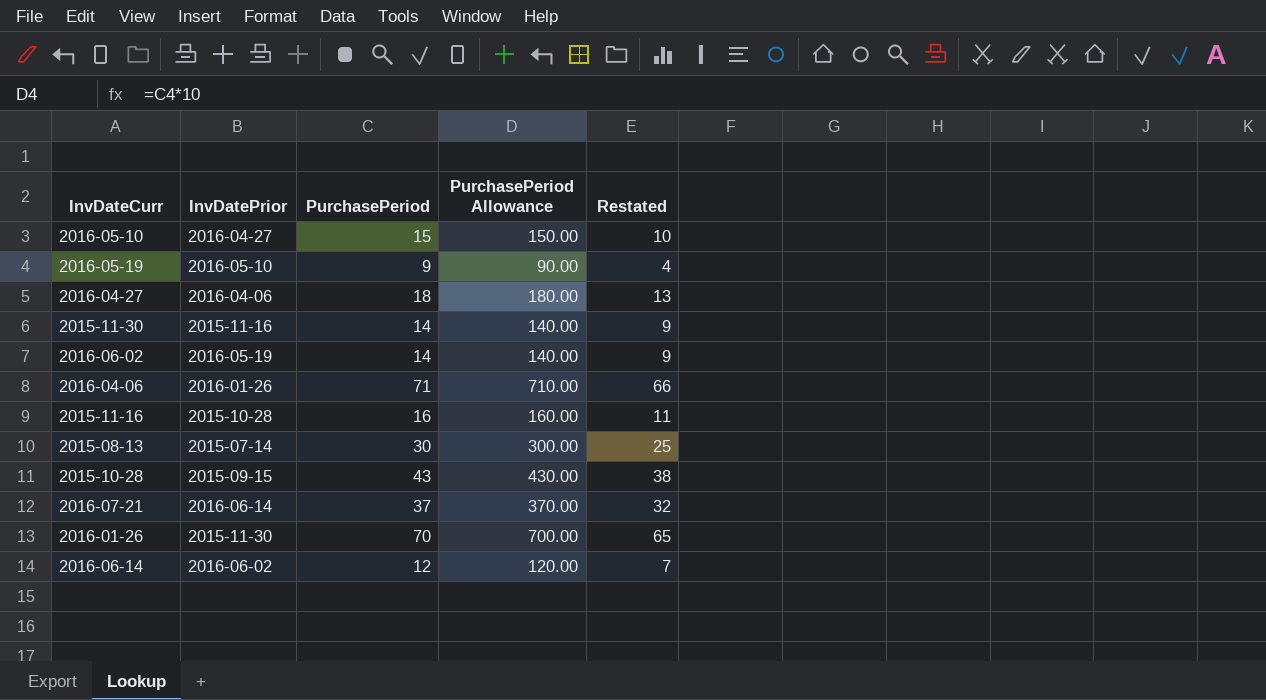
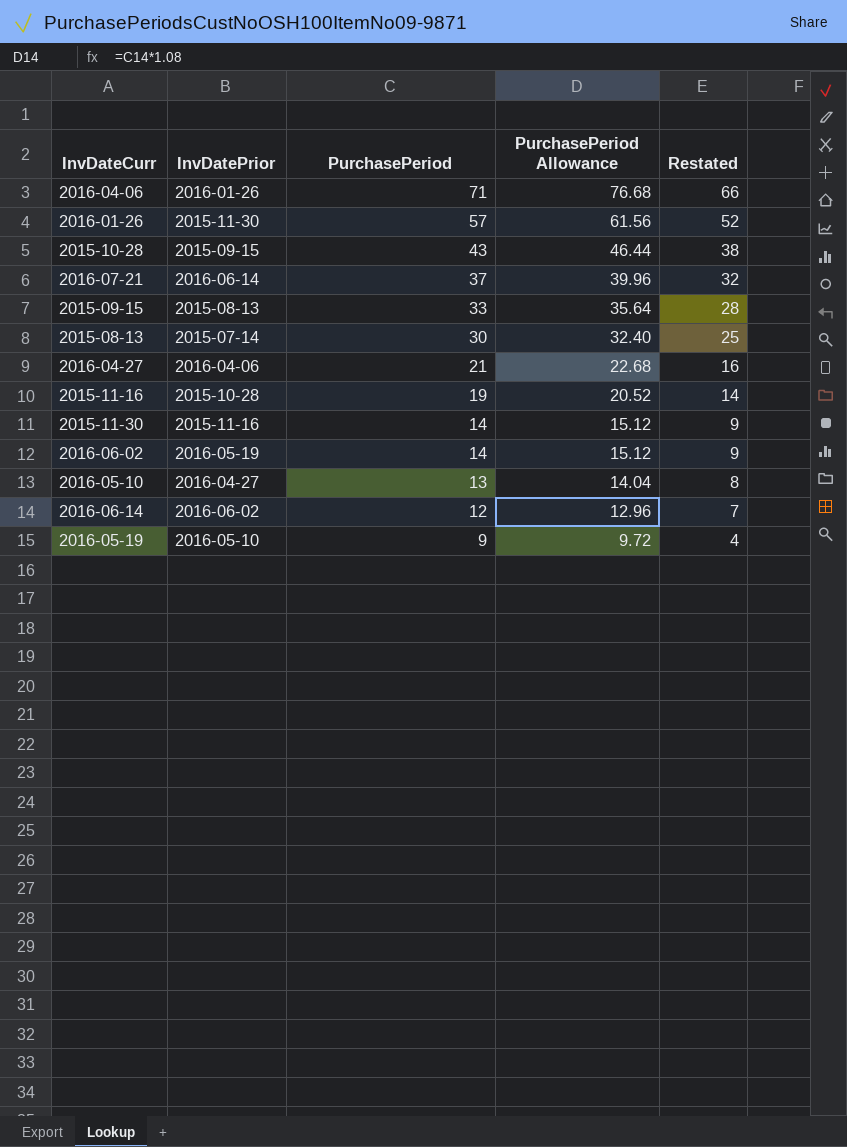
row order: none -> PurchasePeriod descending
column PurchasePeriod Allowance | formula: [PurchasePeriod] * 10 -> [PurchasePeriod] * 1.08
2016-01-26 | PurchasePeriod: 70 -> 57
2016-01-26 | Restated: 65 -> 52
row 2015-09-15: none -> 2015-08-13 | 33 | 35.64 | 28
2016-04-27 | PurchasePeriod: 18 -> 21
2016-04-27 | Restated: 13 -> 16
2015-11-16 | PurchasePeriod: 16 -> 19
2015-11-16 | Restated: 11 -> 14
2016-05-10 | PurchasePeriod: 15 -> 13
2016-05-10 | Restated: 10 -> 8

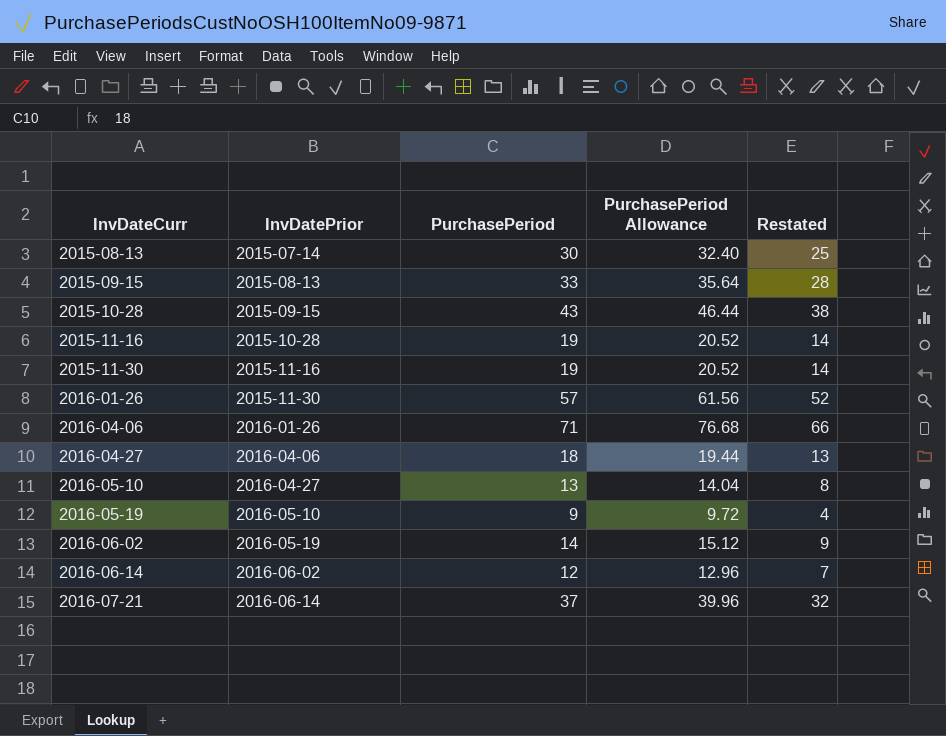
row order: PurchasePeriod descending -> InvDateCurr ascending
2015-11-30 | PurchasePeriod: 14 -> 19
2015-11-30 | PurchasePeriod Allowance: 15.12 -> 20.52
2015-11-30 | Restated: 9 -> 14
2016-04-27 | PurchasePeriod: 21 -> 18
2016-04-27 | PurchasePeriod Allowance: 22.68 -> 19.44
2016-04-27 | Restated: 16 -> 13

